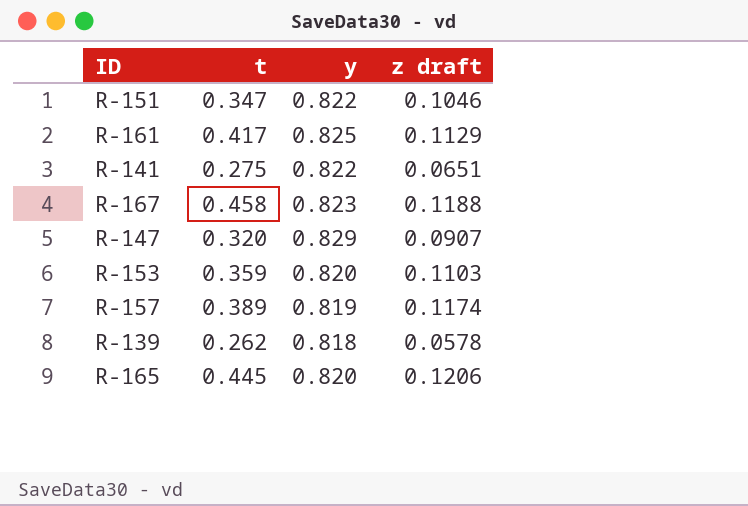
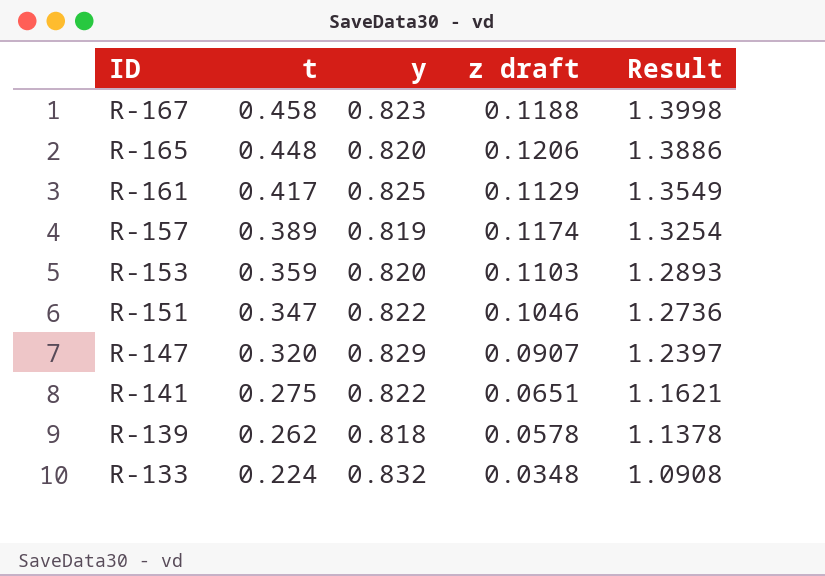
row order: none -> ID descending
column Result | formula: none -> [t] + [y] + [z draft]
R-165 | t: 0.445 -> 0.448
row R-133: none -> 0.224 | 0.832 | 0.0348 | 1.0908

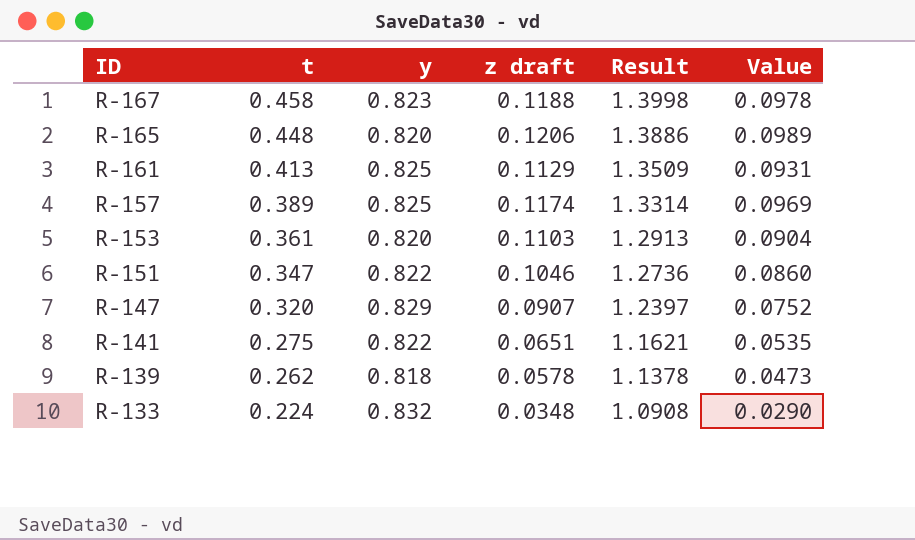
column Value | formula: none -> [y] * [z draft]
R-161 | t: 0.417 -> 0.413
R-161 | Result: 1.3549 -> 1.3509
R-157 | y: 0.819 -> 0.825
R-157 | Result: 1.3254 -> 1.3314
R-153 | t: 0.359 -> 0.361
R-153 | Result: 1.2893 -> 1.2913

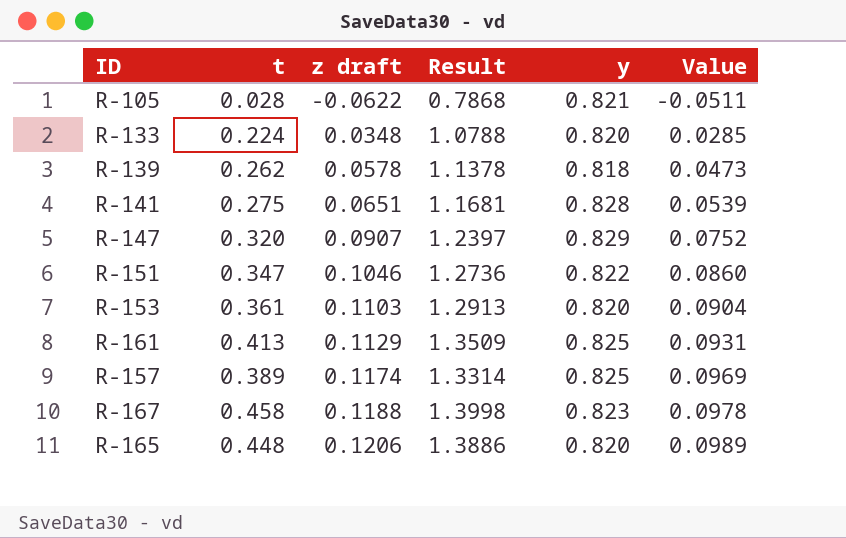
row order: ID descending -> z draft ascending
column y | position: 3 -> 5
row R-105: none -> 0.028 | -0.0622 | 0.7868 | 0.821 | -0.0511
R-133 | Result: 1.0908 -> 1.0788
R-133 | y: 0.832 -> 0.820
R-133 | Value: 0.0290 -> 0.0285
R-141 | Result: 1.1621 -> 1.1681
R-141 | y: 0.822 -> 0.828
R-141 | Value: 0.0535 -> 0.0539

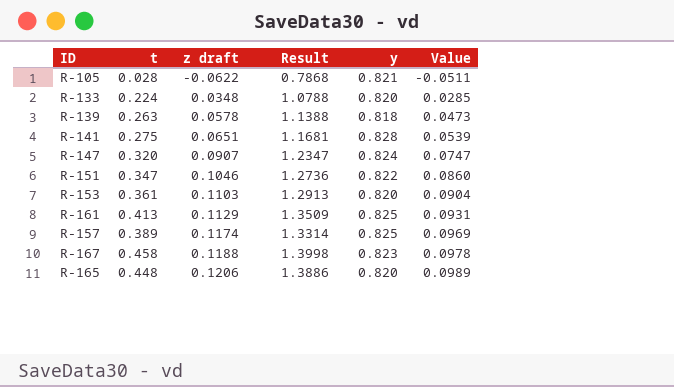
R-139 | t: 0.262 -> 0.263
R-139 | Result: 1.1378 -> 1.1388
R-147 | Result: 1.2397 -> 1.2347
R-147 | y: 0.829 -> 0.824
R-147 | Value: 0.0752 -> 0.0747

